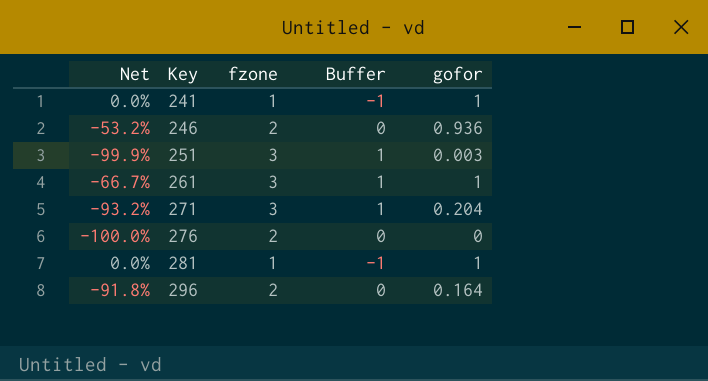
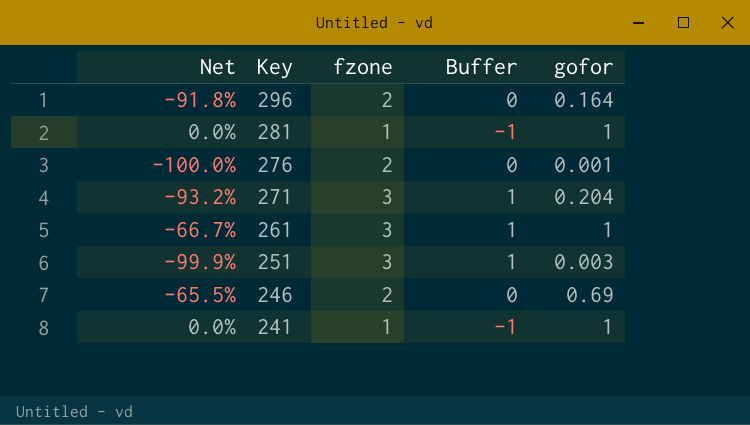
row order: Key ascending -> Key descending
276 | gofor: 0 -> 0.001
246 | Net: -53.2% -> -65.5%
246 | gofor: 0.936 -> 0.69

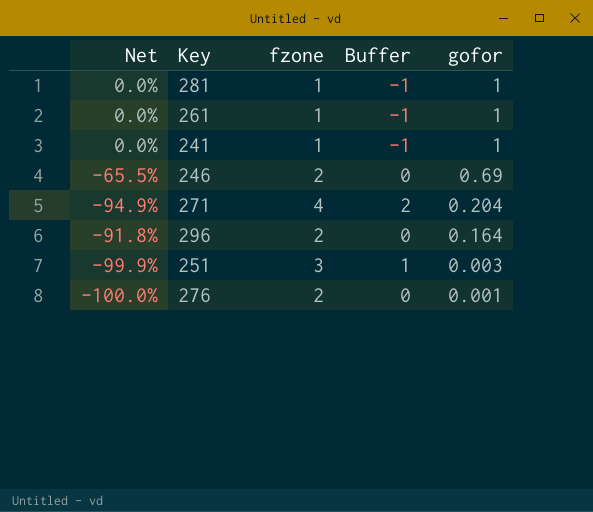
row order: Key descending -> gofor descending
261 | Net: -66.7% -> 0.0%
261 | fzone: 3 -> 1
261 | Buffer: 1 -> -1
271 | Net: -93.2% -> -94.9%
271 | fzone: 3 -> 4
271 | Buffer: 1 -> 2

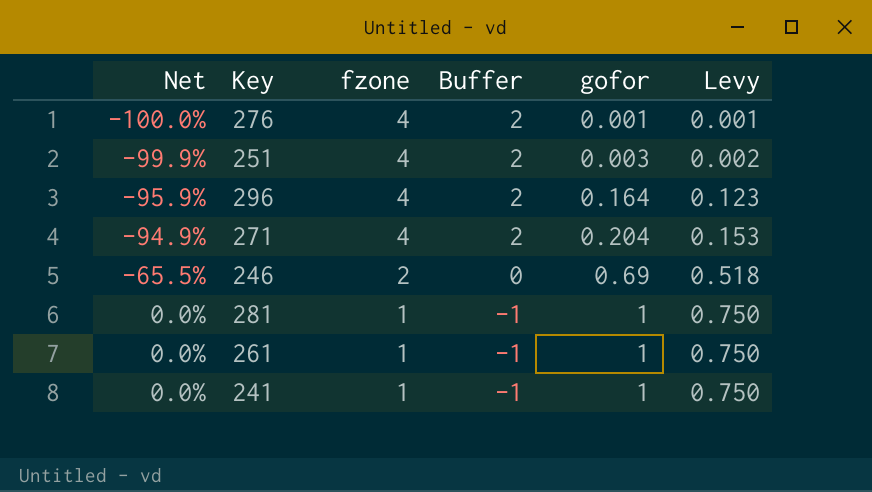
row order: gofor descending -> Net ascending
column Levy | formula: none -> [gofor] * 0.75
276 | fzone: 2 -> 4
276 | Buffer: 0 -> 2
251 | fzone: 3 -> 4
251 | Buffer: 1 -> 2
296 | Net: -91.8% -> -95.9%
296 | fzone: 2 -> 4
296 | Buffer: 0 -> 2

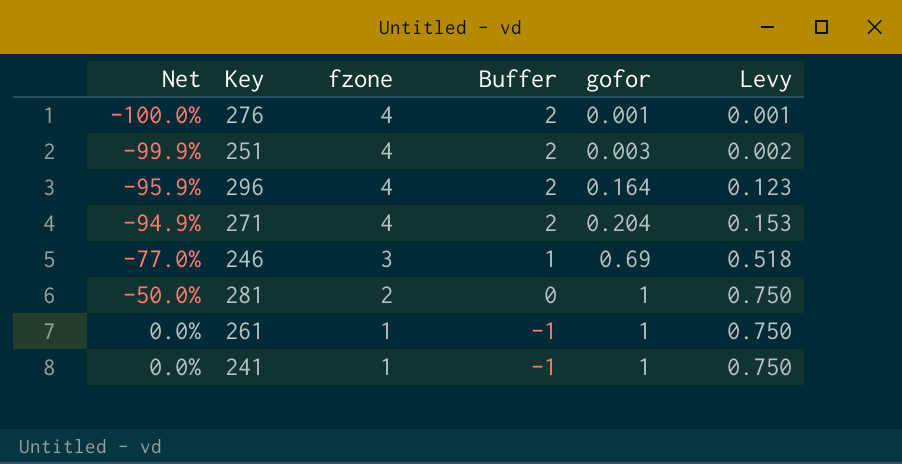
246 | Net: -65.5% -> -77.0%
246 | fzone: 2 -> 3
246 | Buffer: 0 -> 1
281 | Net: 0.0% -> -50.0%
281 | fzone: 1 -> 2
281 | Buffer: -1 -> 0

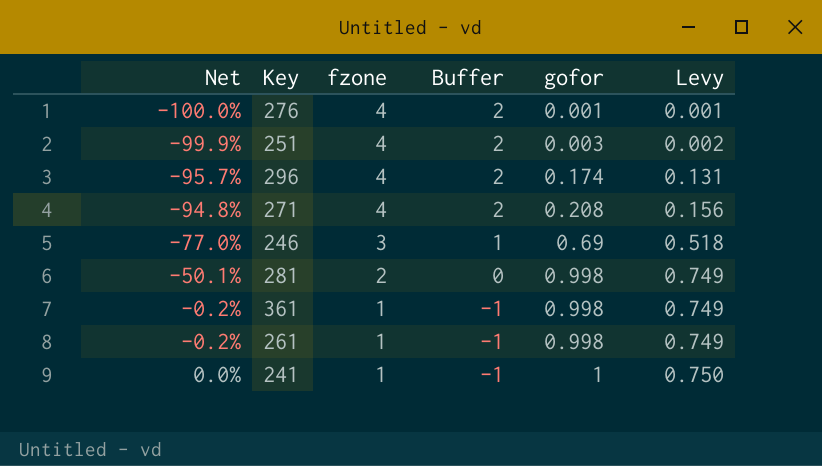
296 | Net: -95.9% -> -95.7%
296 | gofor: 0.164 -> 0.174
296 | Levy: 0.123 -> 0.131
271 | Net: -94.9% -> -94.8%
271 | gofor: 0.204 -> 0.208
271 | Levy: 0.153 -> 0.156
281 | Net: -50.0% -> -50.1%
281 | gofor: 1 -> 0.998
281 | Levy: 0.750 -> 0.749
row 361: none -> -0.2% | 1 | -1 | 0.998 | 0.749
261 | Net: 0.0% -> -0.2%
261 | gofor: 1 -> 0.998
261 | Levy: 0.750 -> 0.749

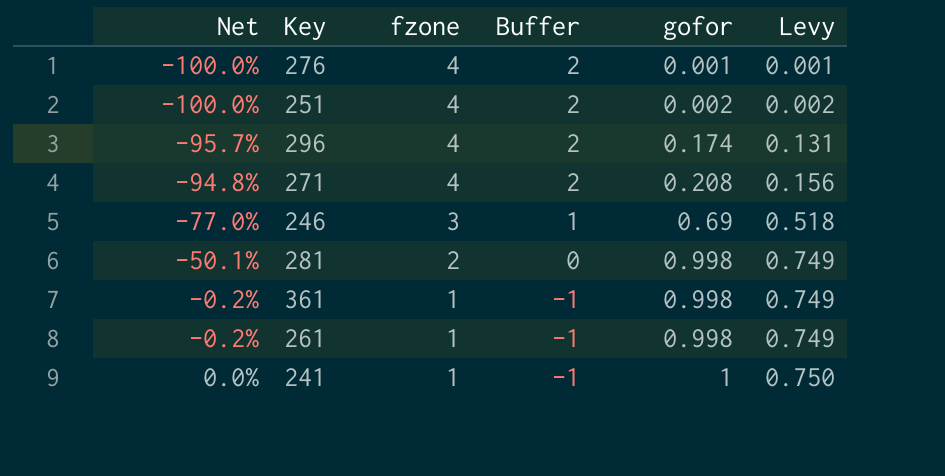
251 | Net: -99.9% -> -100.0%
251 | gofor: 0.003 -> 0.002

